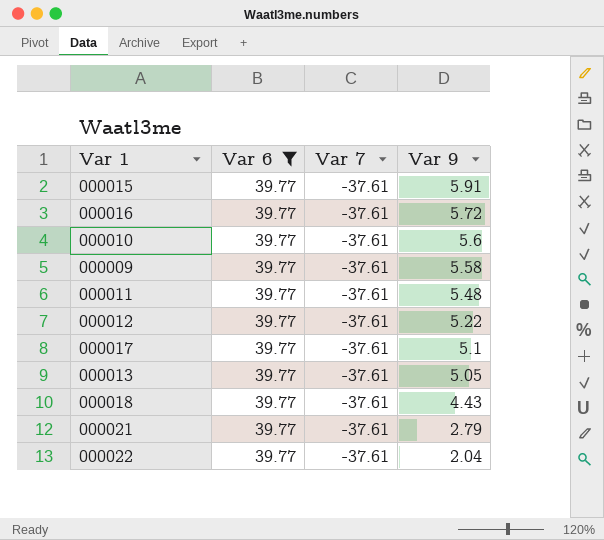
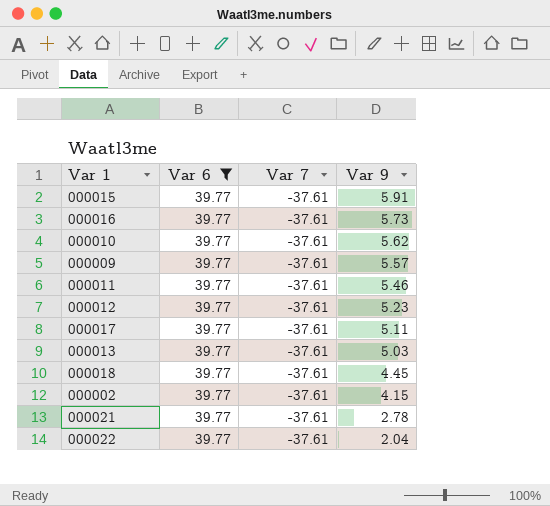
000016 | Var 9: 5.72 -> 5.73
000010 | Var 9: 5.6 -> 5.62
000009 | Var 9: 5.58 -> 5.57
000011 | Var 9: 5.48 -> 5.46
000012 | Var 9: 5.22 -> 5.23
000017 | Var 9: 5.1 -> 5.11
000013 | Var 9: 5.05 -> 5.03
000018 | Var 9: 4.43 -> 4.45
row 000002: none -> 39.77 | -37.61 | 4.15
000021 | Var 9: 2.79 -> 2.78

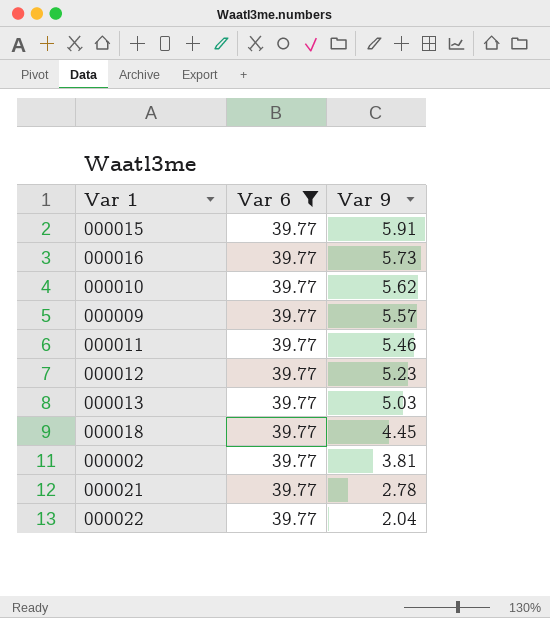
column Var 7 | position: 3 -> none
row 000017: 39.77 | -37.61 | 5.11 -> none
000002 | Var 9: 4.15 -> 3.81

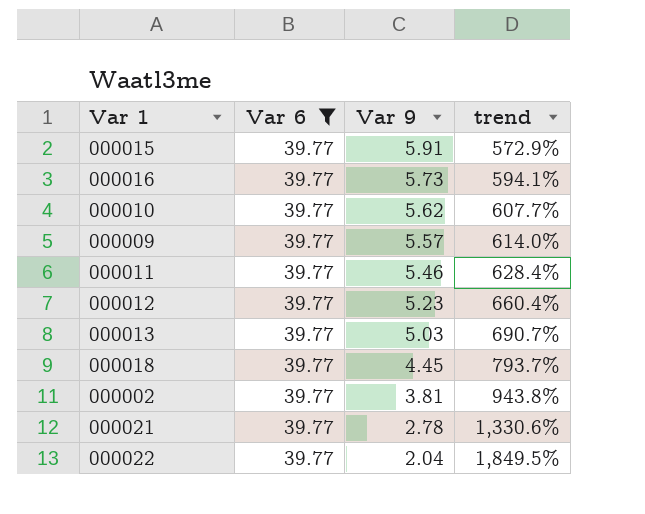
column trend | formula: none -> ([Var 6] - [Var 9]) / [Var 9]

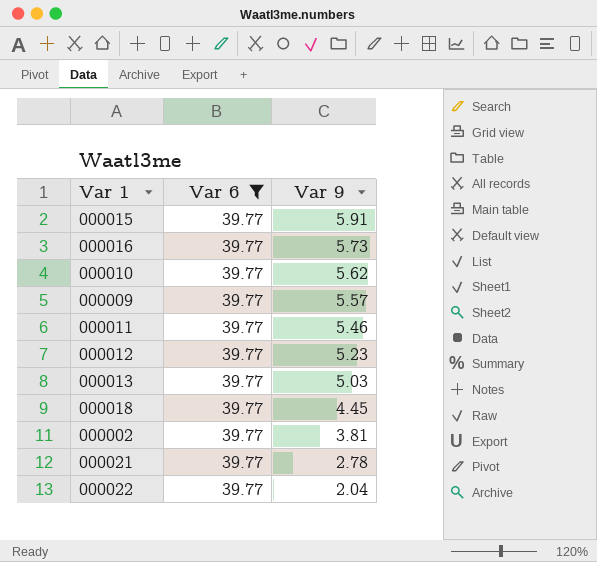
column trend | formula: ([Var 6] - [Var 9]) / [Var 9] -> none

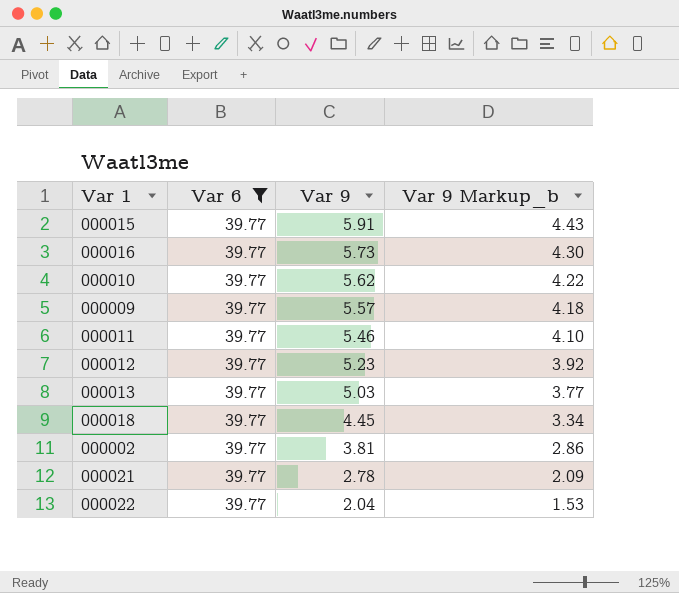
column Var 9 Markup_b | formula: none -> [Var 9] * 0.75

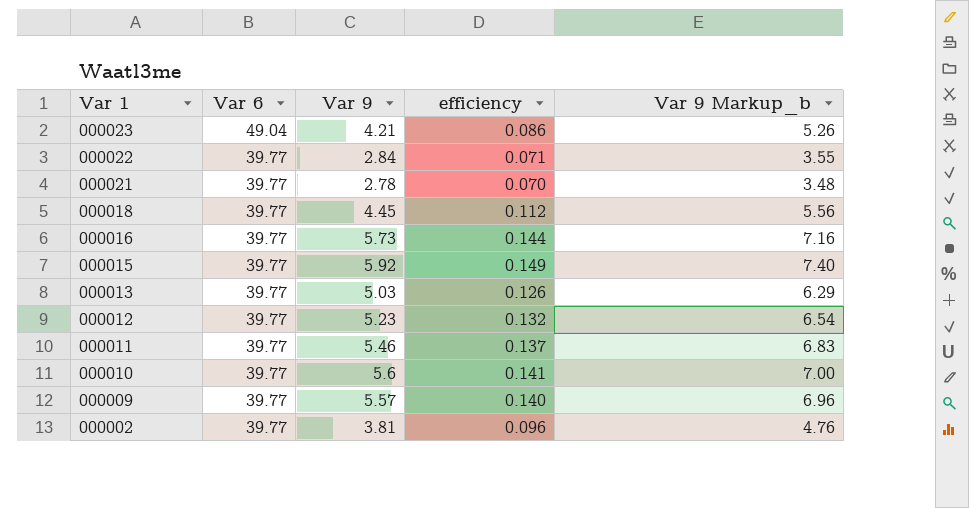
filter: Var 6 = 39.77 -> none
row order: Var 9 descending -> Var 1 descending
column efficiency | formula: none -> [Var 9] / [Var 6]
column Var 9 Markup_b | formula: [Var 9] * 0.75 -> [Var 9] * 1.25
000022 | Var 9: 2.04 -> 2.84
000015 | Var 9: 5.91 -> 5.92
000010 | Var 9: 5.62 -> 5.6

